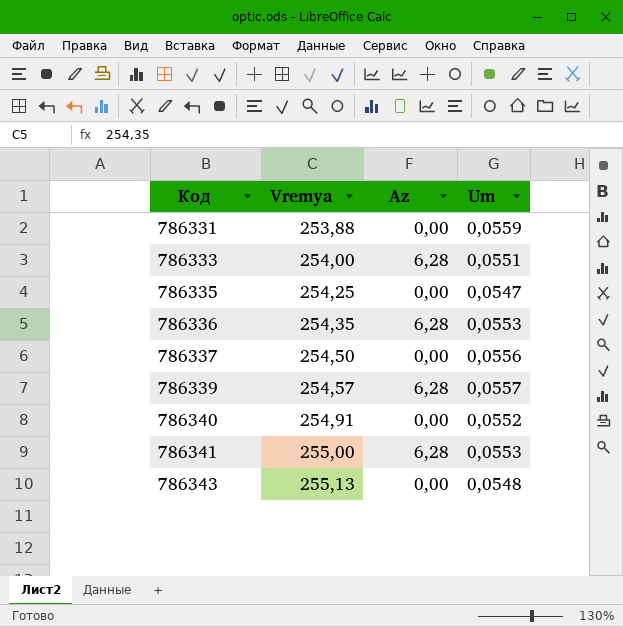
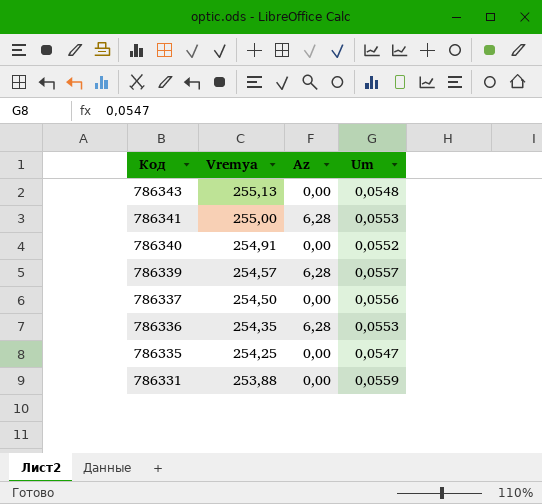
row order: Код ascending -> Код descending
row 786333: 254,00 | 6,28 | 0,0551 -> none

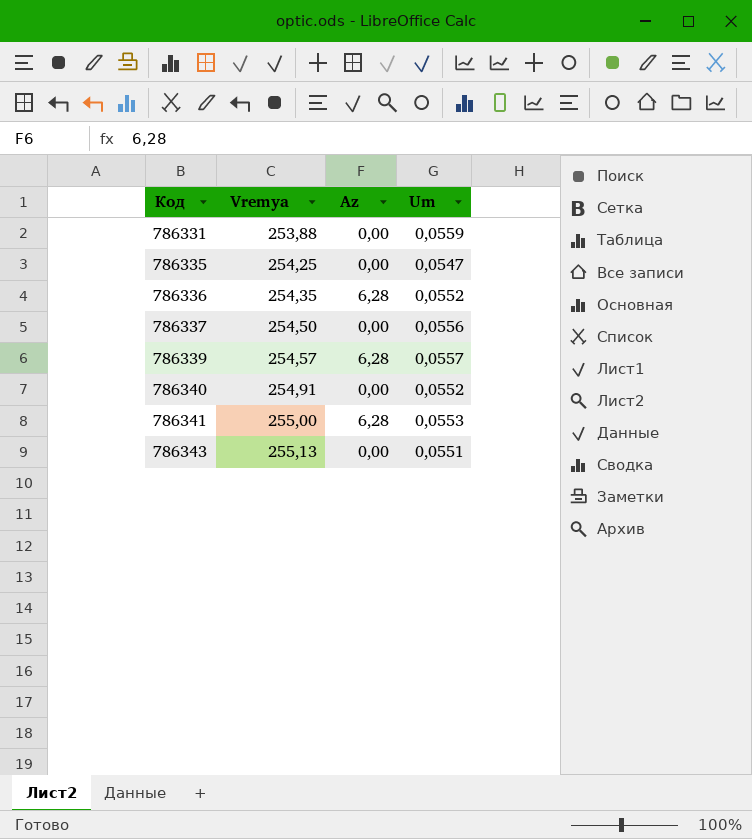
row order: Код descending -> Код ascending
786336 | Um: 0,0553 -> 0,0552
786343 | Um: 0,0548 -> 0,0551

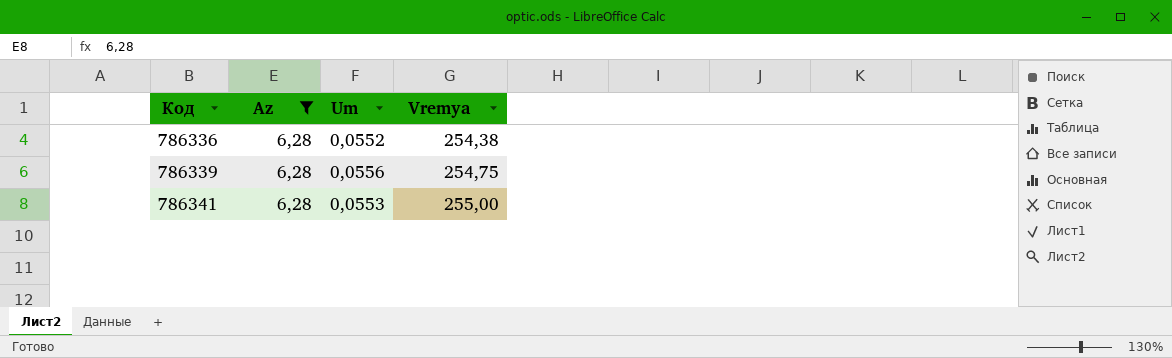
filter: none -> Az = 6,28
column Vremya | position: 2 -> 4
786336 | Vremya: 254,35 -> 254,38
786339 | Um: 0,0557 -> 0,0556
786339 | Vremya: 254,57 -> 254,75

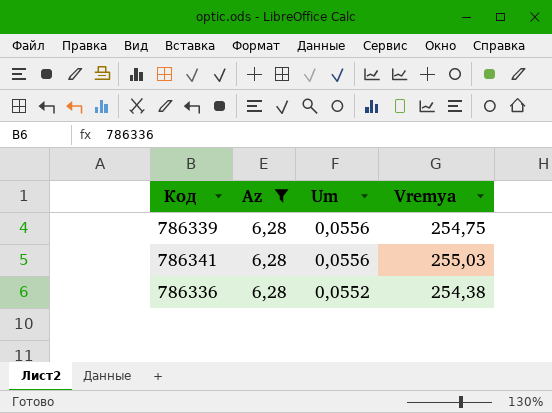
row order: Код ascending -> Um descending
786341 | Um: 0,0553 -> 0,0556
786341 | Vremya: 255,00 -> 255,03

